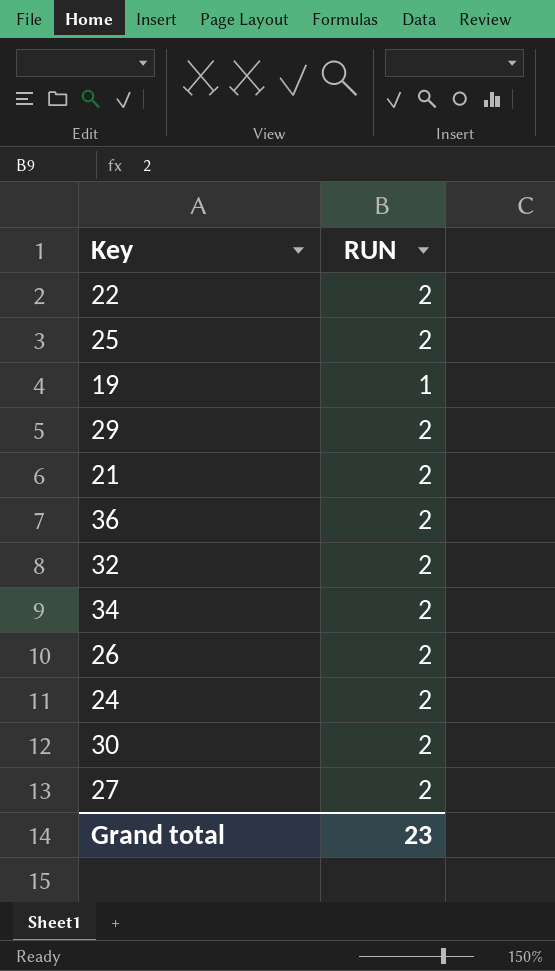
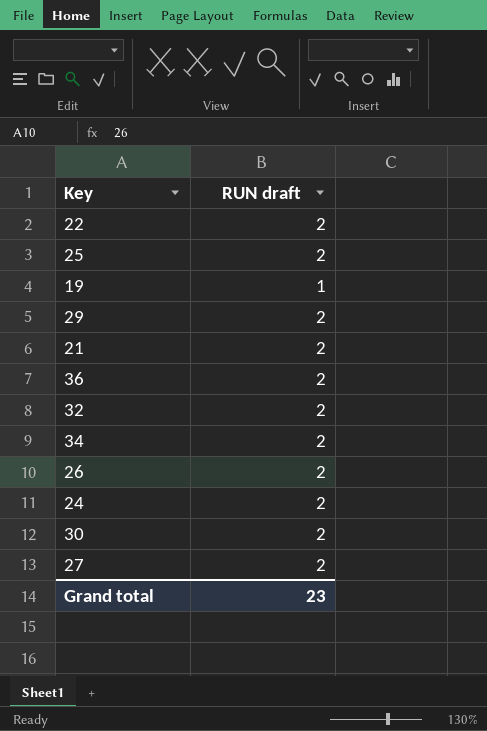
column name: RUN -> RUN draft

